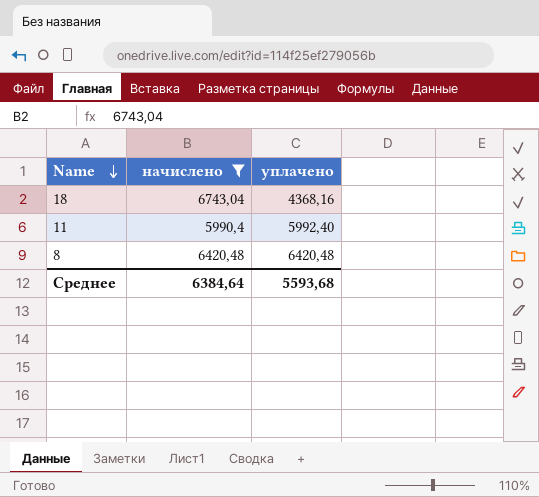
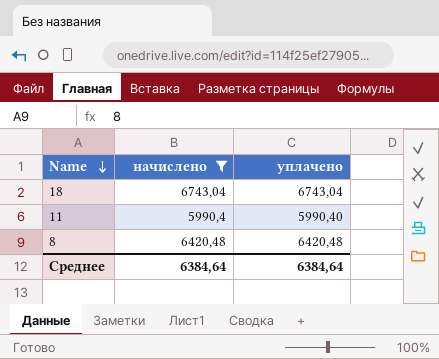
18 | уплачено: 4368,16 -> 6743,04
11 | уплачено: 5992,40 -> 5990,40
Среднее | уплачено: 5593,68 -> 6384,64

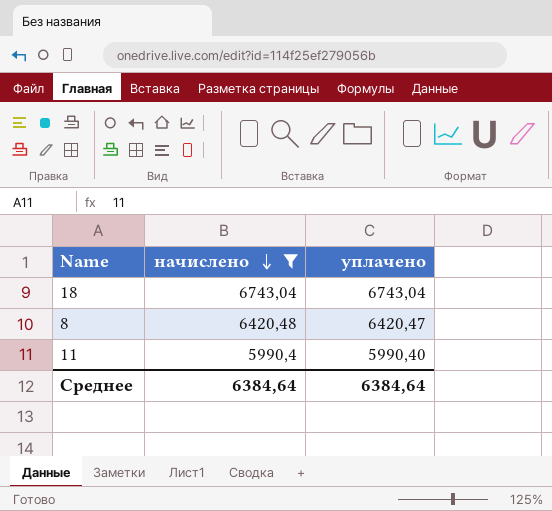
row order: Name descending -> начислено descending
8 | уплачено: 6420,48 -> 6420,47

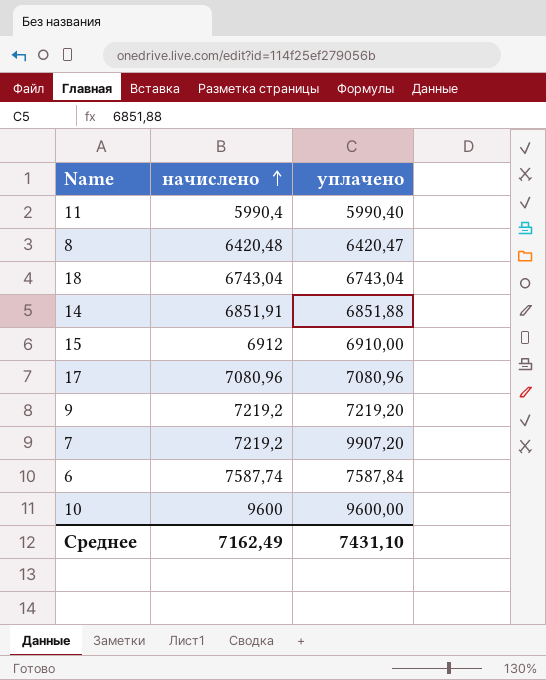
filter: начислено <= 6743,04 -> none
row order: начислено descending -> начислено ascending
Среднее | начислено: 6384,64 -> 7162,49
Среднее | уплачено: 6384,64 -> 7431,10

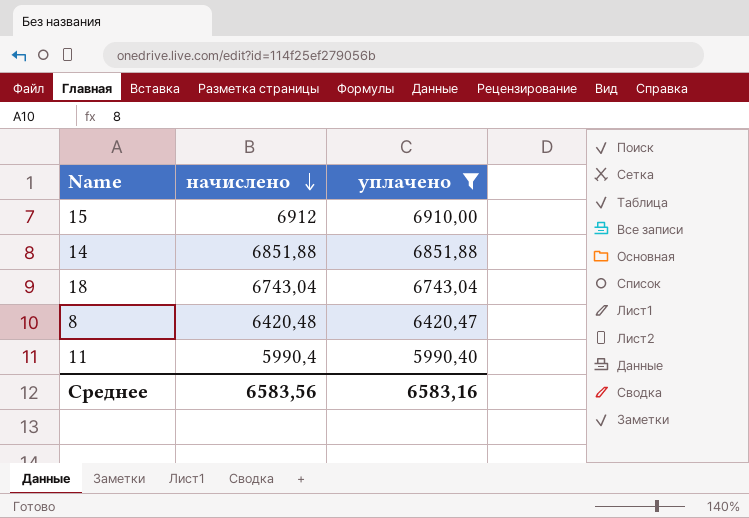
filter: none -> уплачено <= 6910,00
row order: начислено ascending -> начислено descending
14 | начислено: 6851,91 -> 6851,88
Среднее | начислено: 7162,49 -> 6583,56
Среднее | уплачено: 7431,10 -> 6583,16

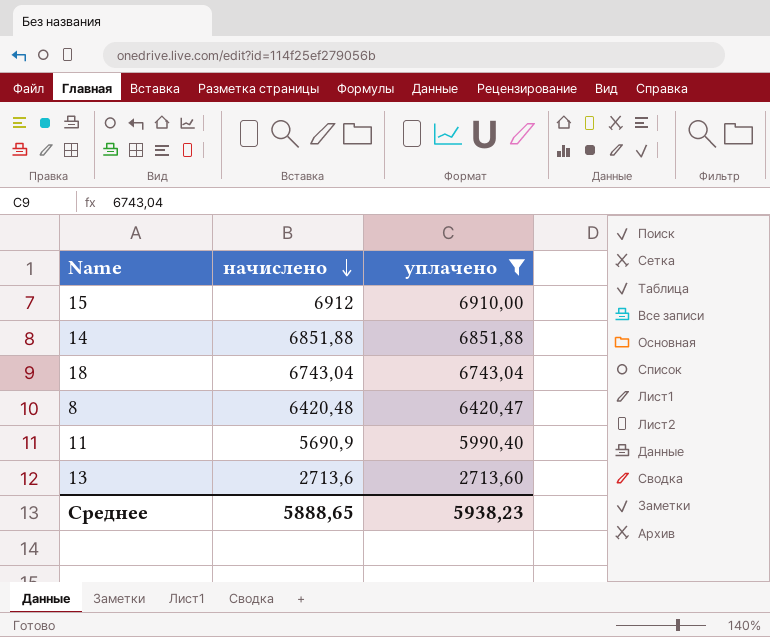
11 | начислено: 5990,4 -> 5690,9
row 13: none -> 2713,6 | 2713,60
Среднее | начислено: 6583,56 -> 5888,65
Среднее | уплачено: 6583,16 -> 5938,23

